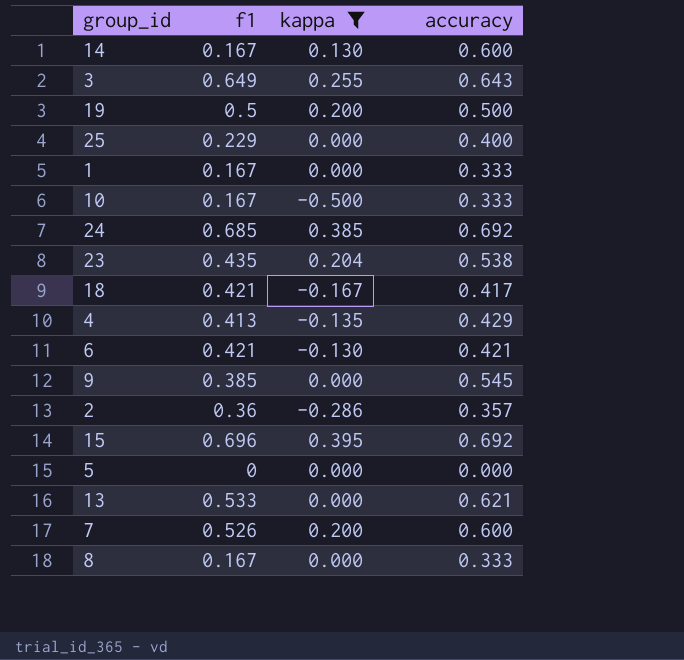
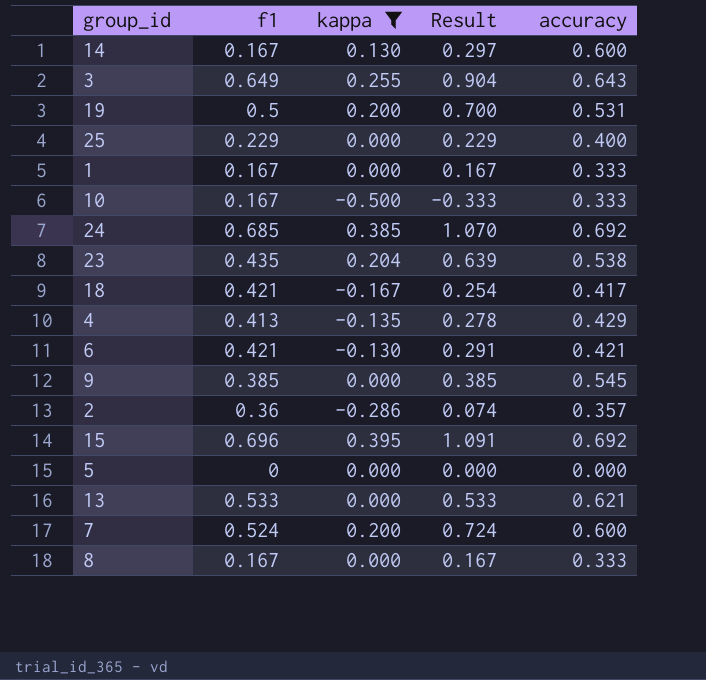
column Result | formula: none -> [f1] + [kappa]
19 | accuracy: 0.500 -> 0.531
7 | f1: 0.526 -> 0.524

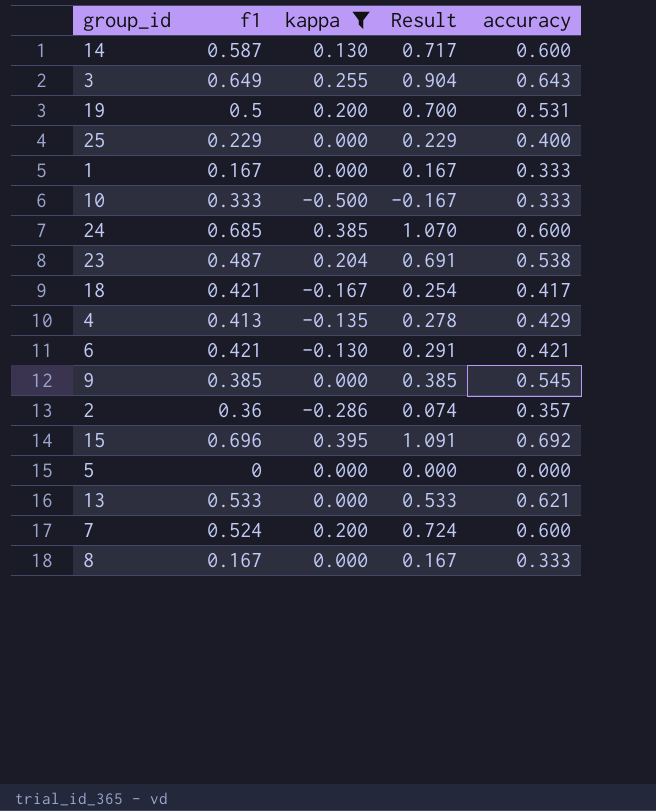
14 | f1: 0.167 -> 0.587
14 | Result: 0.297 -> 0.717
10 | f1: 0.167 -> 0.333
10 | Result: -0.333 -> -0.167
24 | accuracy: 0.692 -> 0.600
23 | f1: 0.435 -> 0.487
23 | Result: 0.639 -> 0.691

